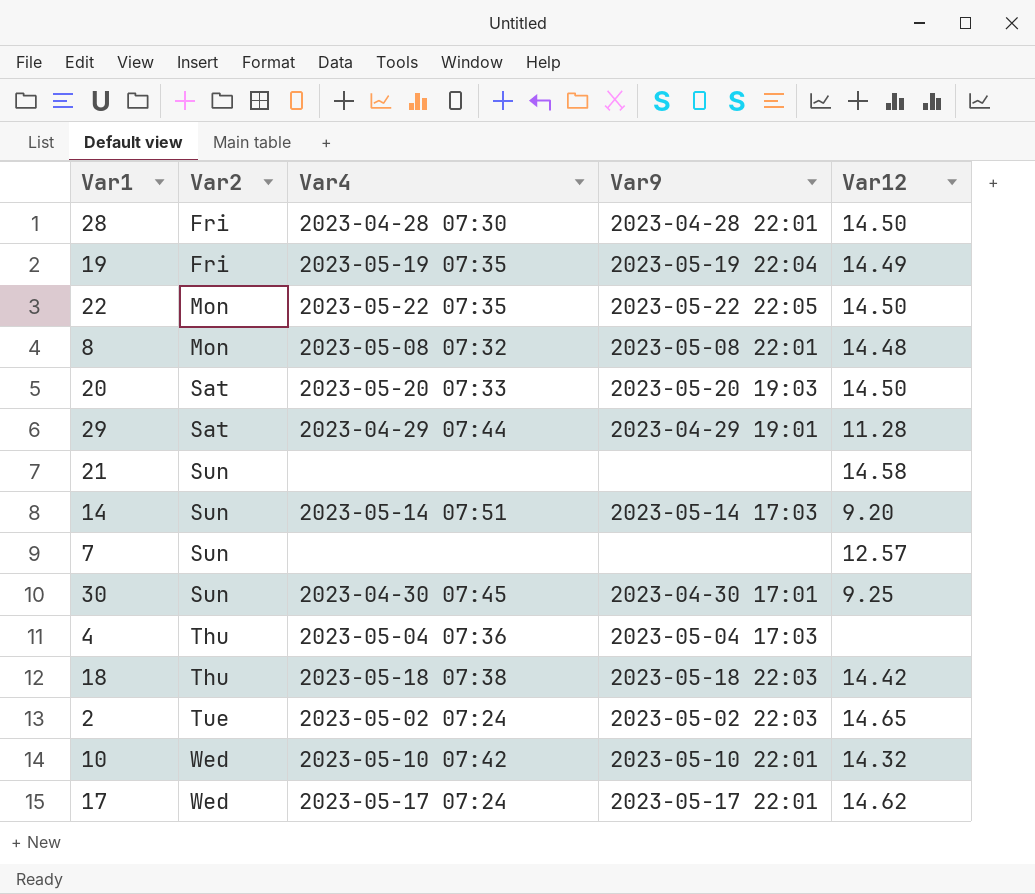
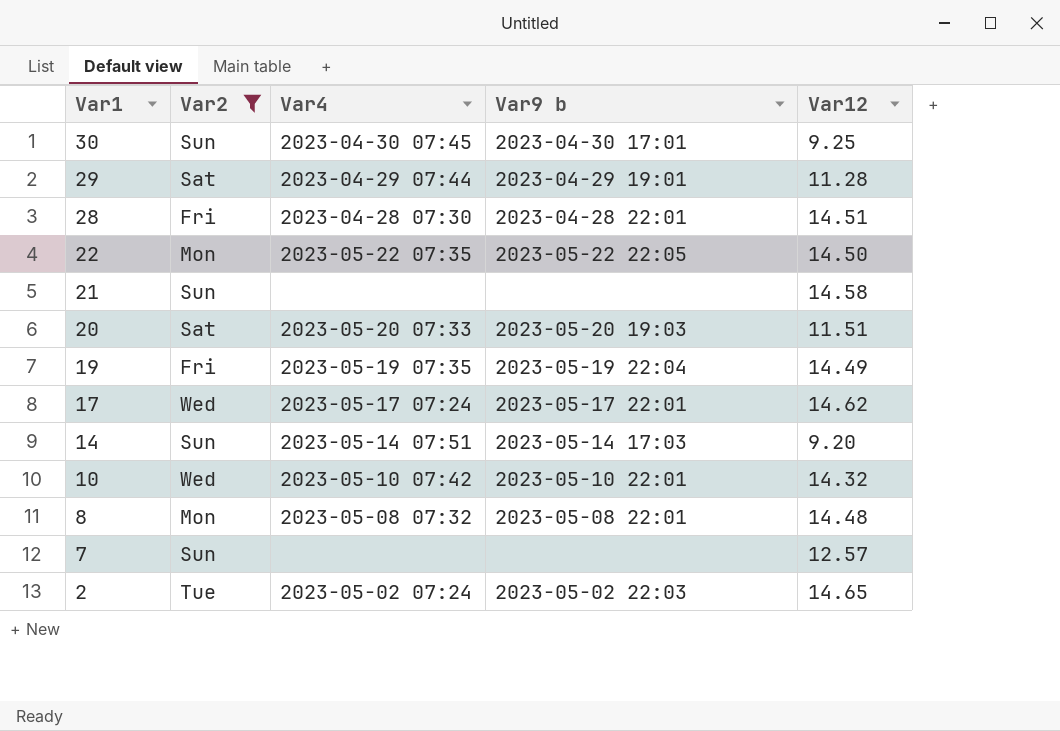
filter: none -> Var2 != Thu
row order: Var2 ascending -> Var1 descending
column name: Var9 -> Var9 b
28 | Var12: 14.50 -> 14.51
20 | Var12: 14.50 -> 11.51

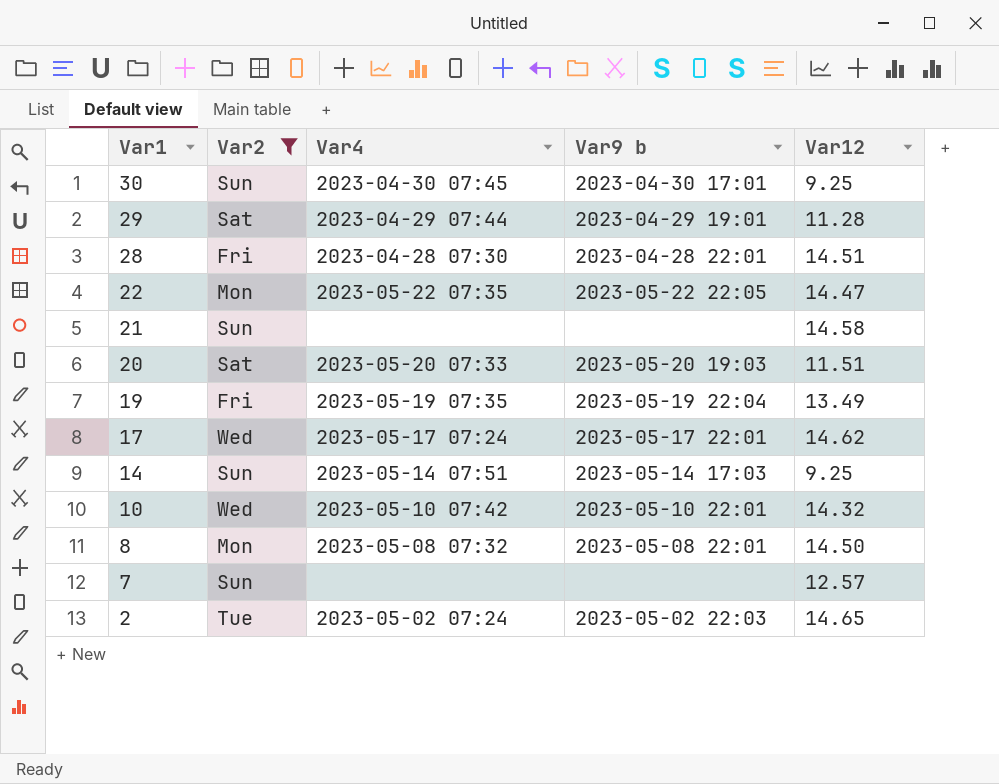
22 | Var12: 14.50 -> 14.47
19 | Var12: 14.49 -> 13.49
14 | Var12: 9.20 -> 9.25
8 | Var12: 14.48 -> 14.50

